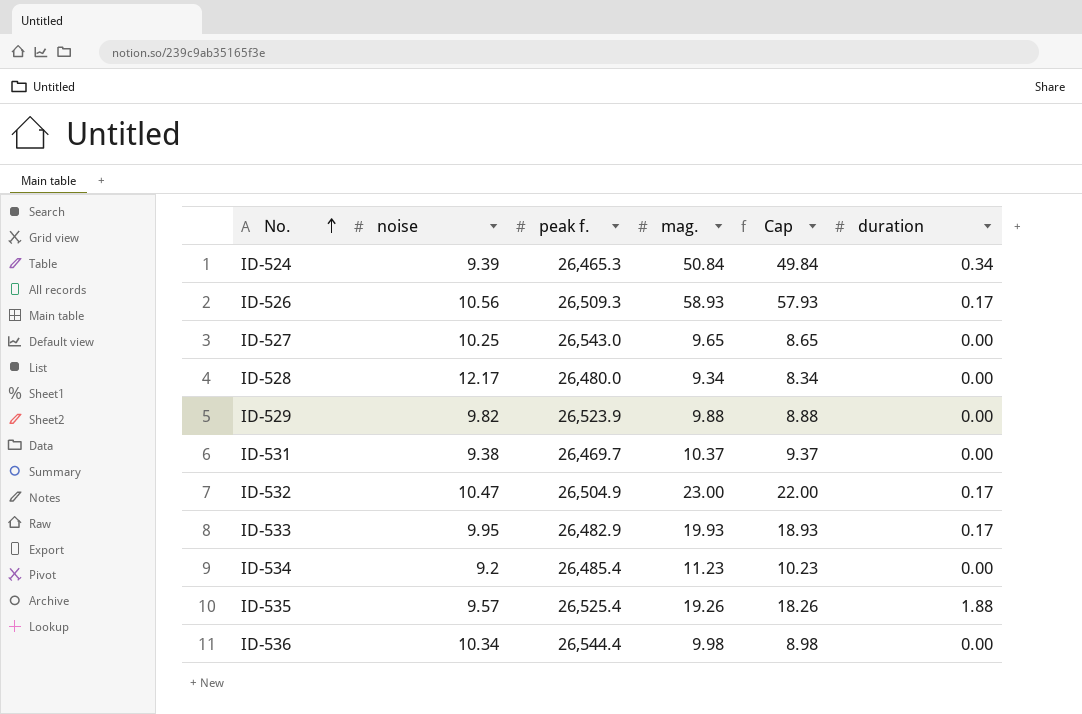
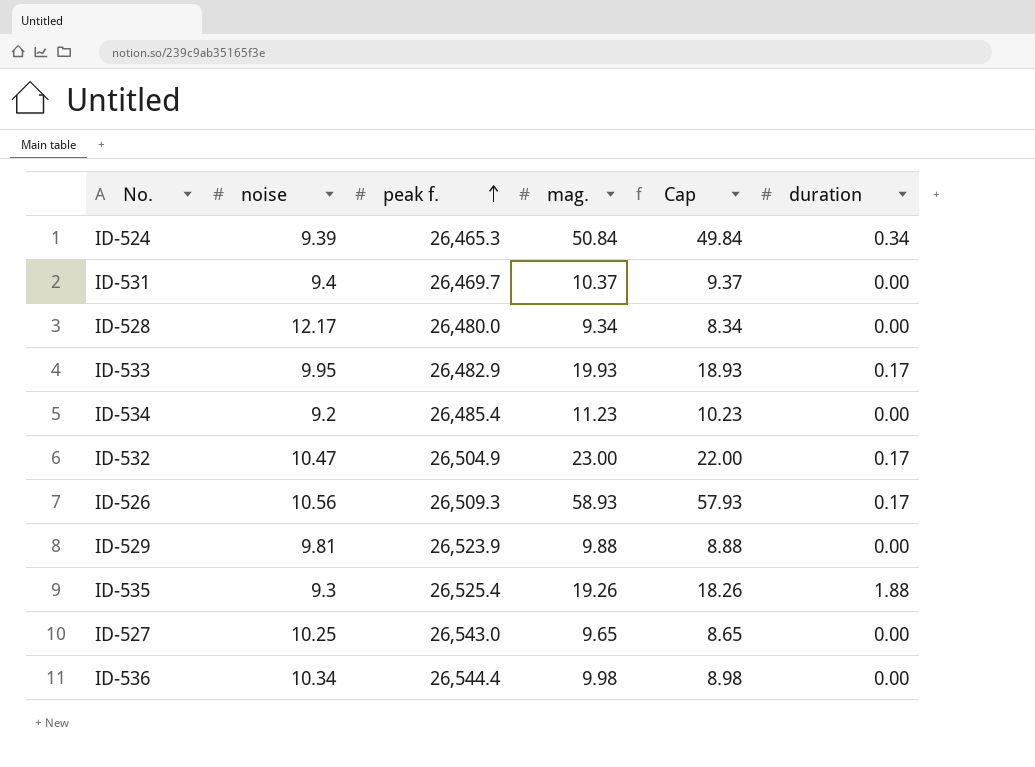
row order: No. ascending -> peak f. ascending
ID-531 | noise: 9.38 -> 9.4
ID-529 | noise: 9.82 -> 9.81
ID-535 | noise: 9.57 -> 9.3

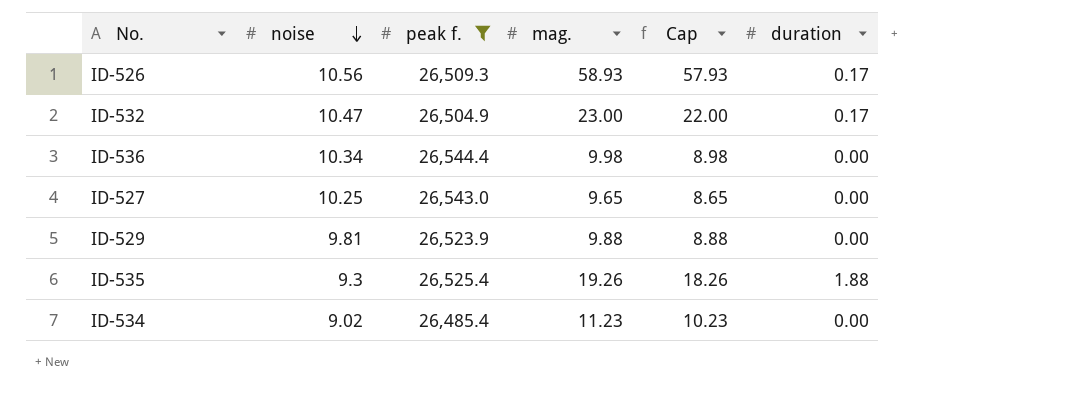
filter: none -> peak f. >= 26,485.4
row order: peak f. ascending -> noise descending
ID-534 | noise: 9.2 -> 9.02

